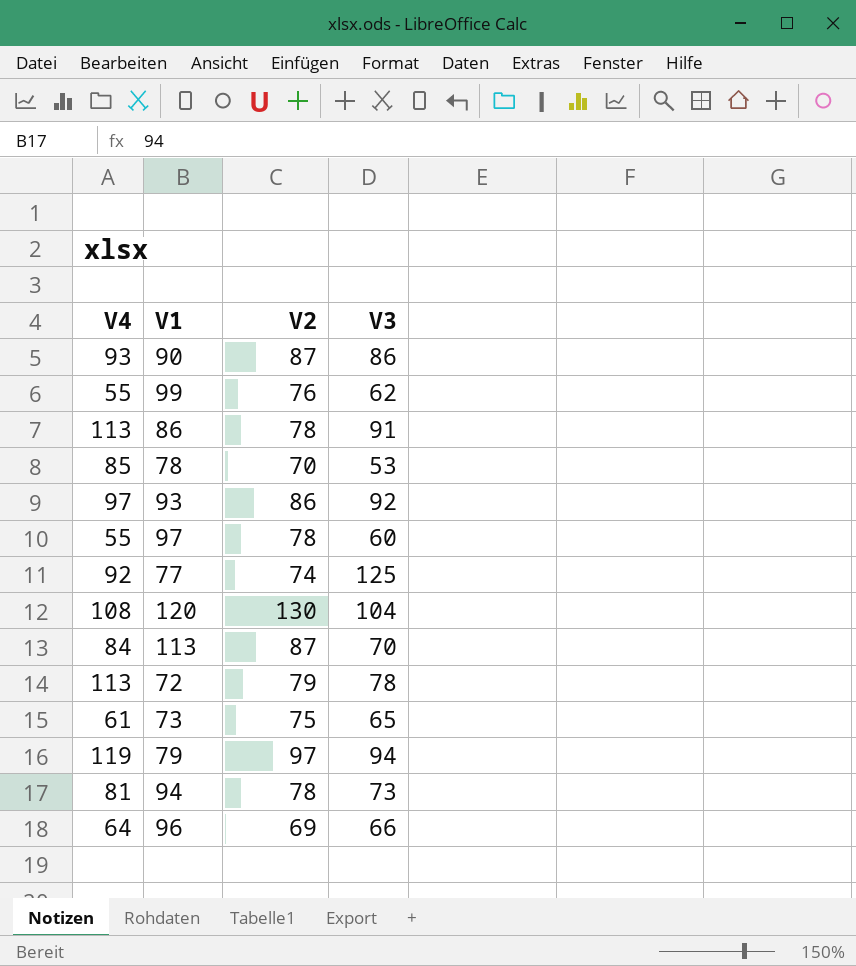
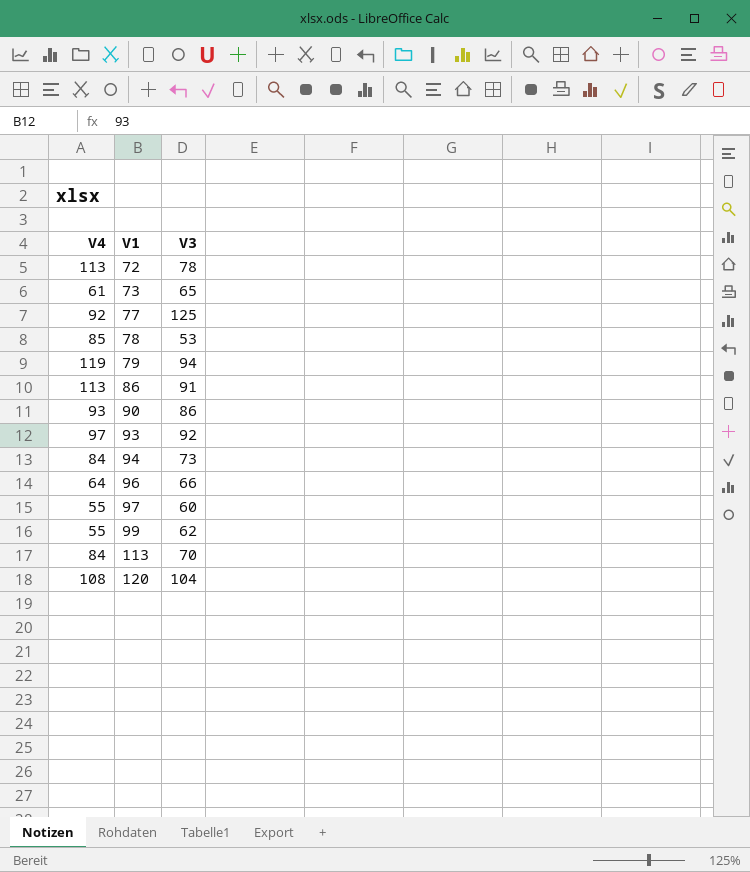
row order: none -> V1 ascending
column V2 | position: 3 -> none
94 | V4: 81 -> 84

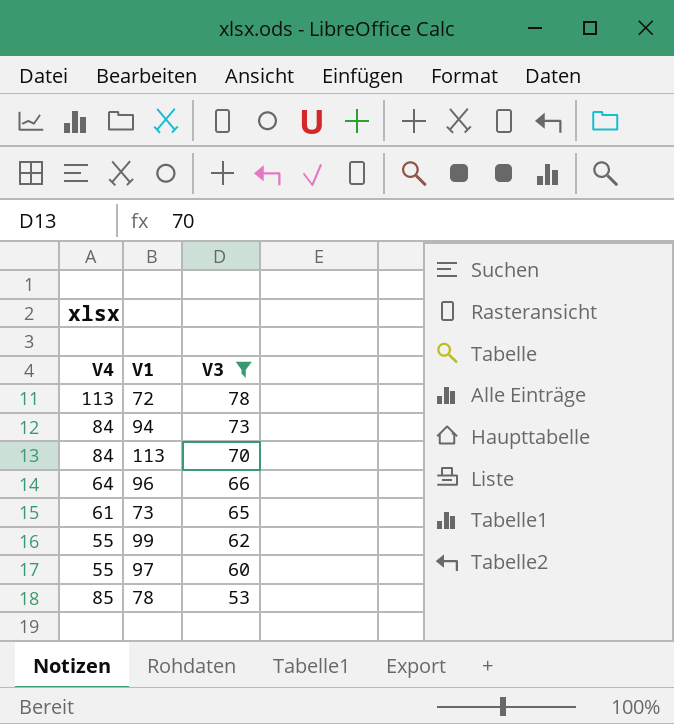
filter: none -> V3 <= 78
row order: V1 ascending -> V3 descending

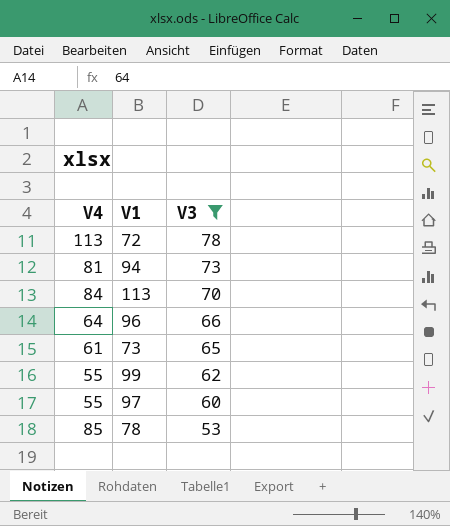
94 | V4: 84 -> 81

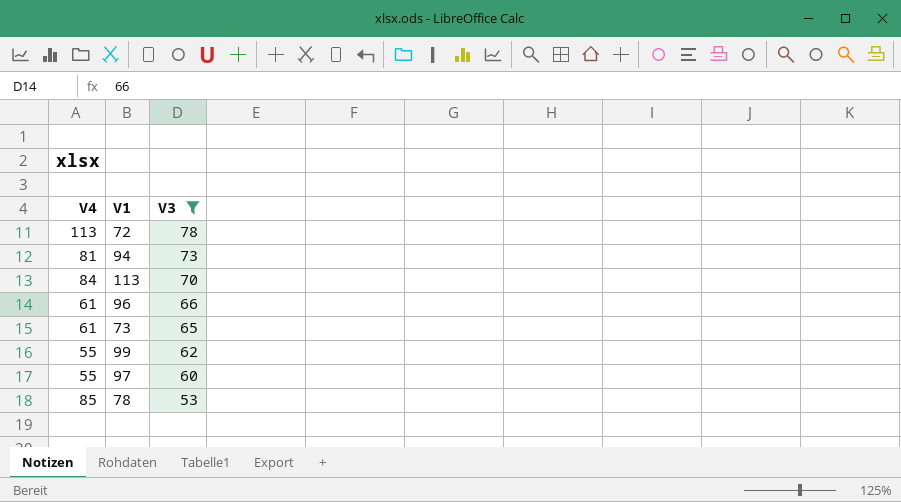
96 | V4: 64 -> 61

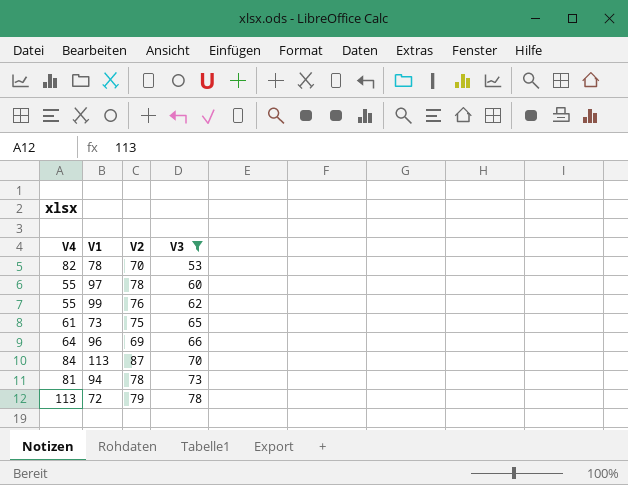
row order: V3 descending -> V3 ascending
column V2 | position: none -> 3
78 | V4: 85 -> 82
96 | V4: 61 -> 64

